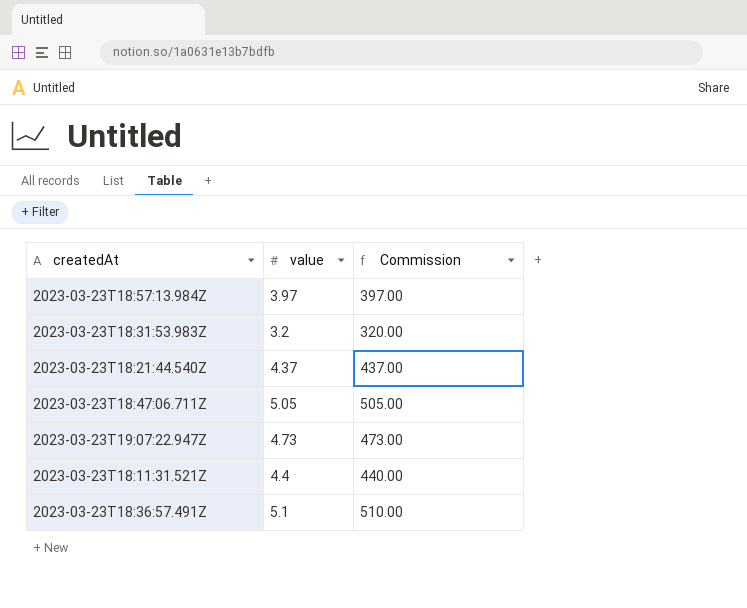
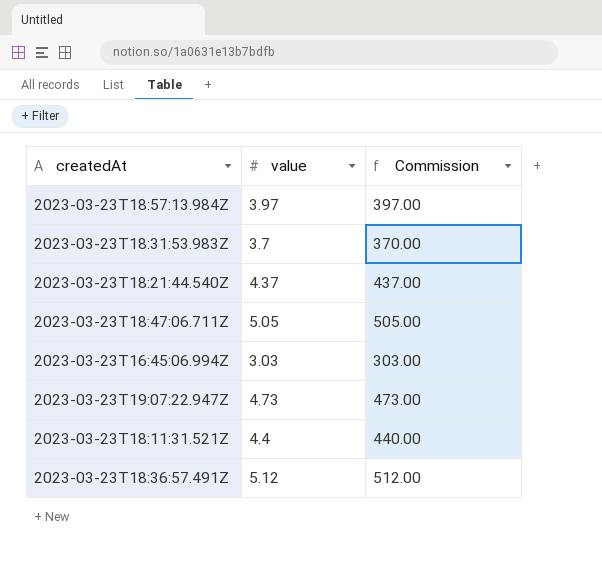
2023-03-23T18:31:53.983Z | value: 3.2 -> 3.7
2023-03-23T18:31:53.983Z | Commission: 320.00 -> 370.00
row 2023-03-23T16:45:06.994Z: none -> 3.03 | 303.00
2023-03-23T18:36:57.491Z | value: 5.1 -> 5.12
2023-03-23T18:36:57.491Z | Commission: 510.00 -> 512.00

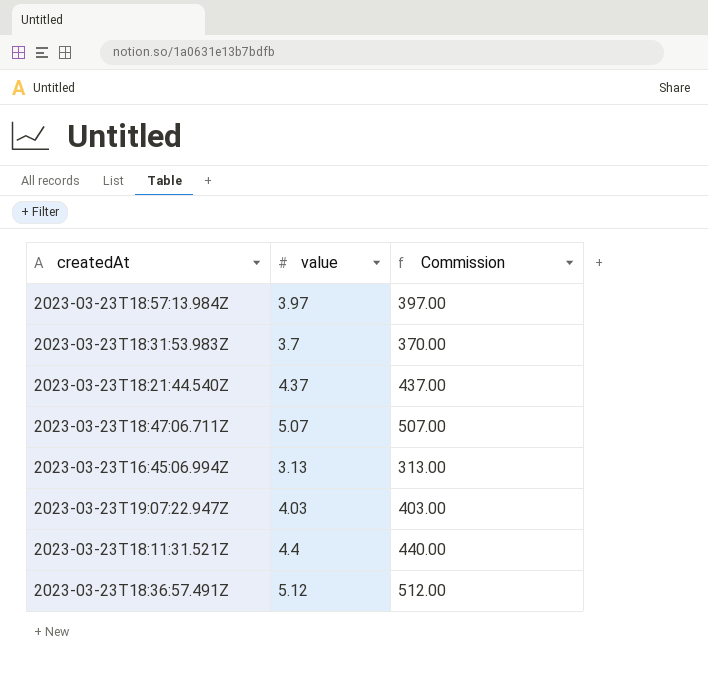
2023-03-23T18:47:06.711Z | value: 5.05 -> 5.07
2023-03-23T18:47:06.711Z | Commission: 505.00 -> 507.00
2023-03-23T16:45:06.994Z | value: 3.03 -> 3.13
2023-03-23T16:45:06.994Z | Commission: 303.00 -> 313.00
2023-03-23T19:07:22.947Z | value: 4.73 -> 4.03
2023-03-23T19:07:22.947Z | Commission: 473.00 -> 403.00

